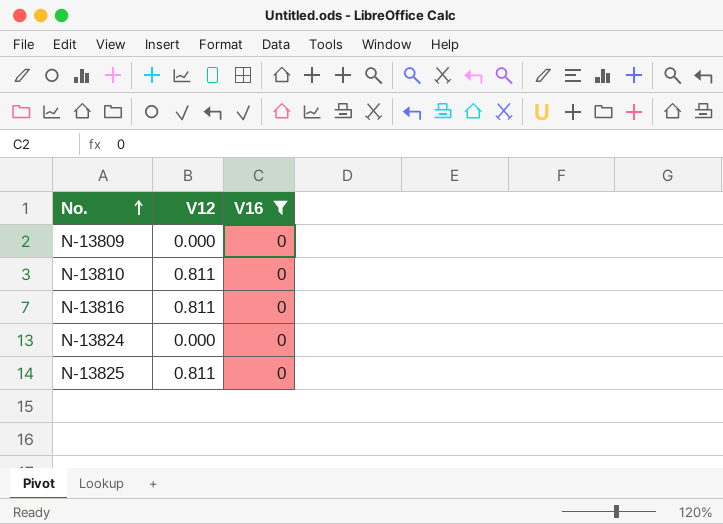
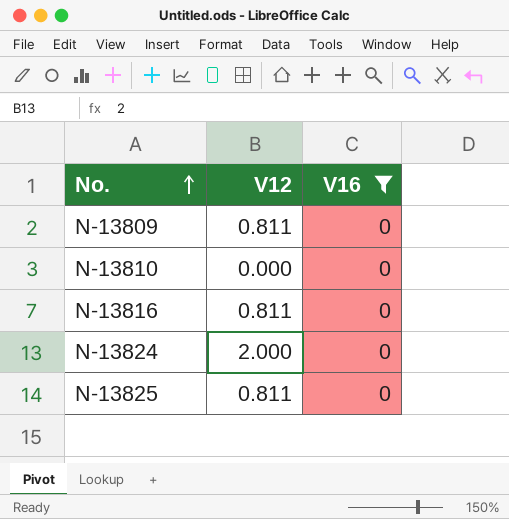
N-13809 | V12: 0.000 -> 0.811
N-13810 | V12: 0.811 -> 0.000
N-13824 | V12: 0.000 -> 2.000

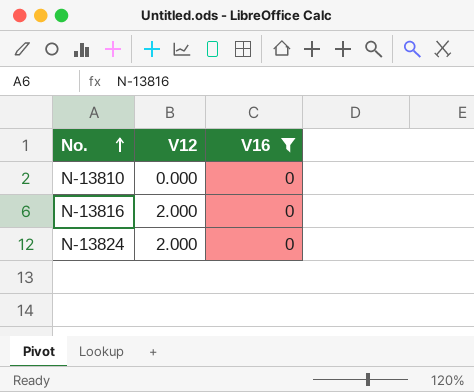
row N-13809: 0.811 | 0 -> none
row N-13825: 0.811 | 0 -> none
N-13816 | V12: 0.811 -> 2.000

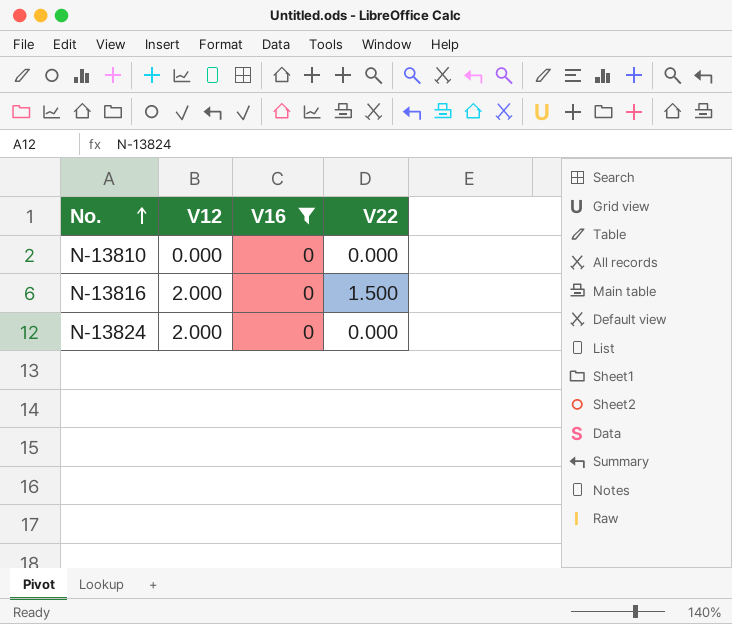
column V22 | position: none -> 4

